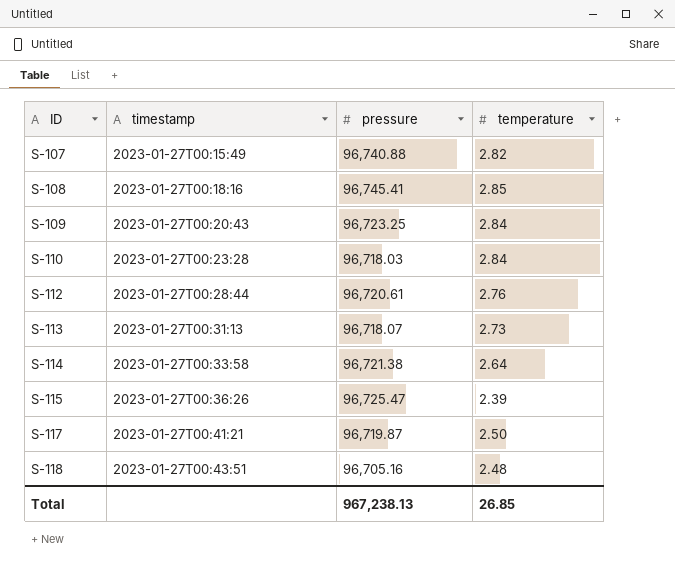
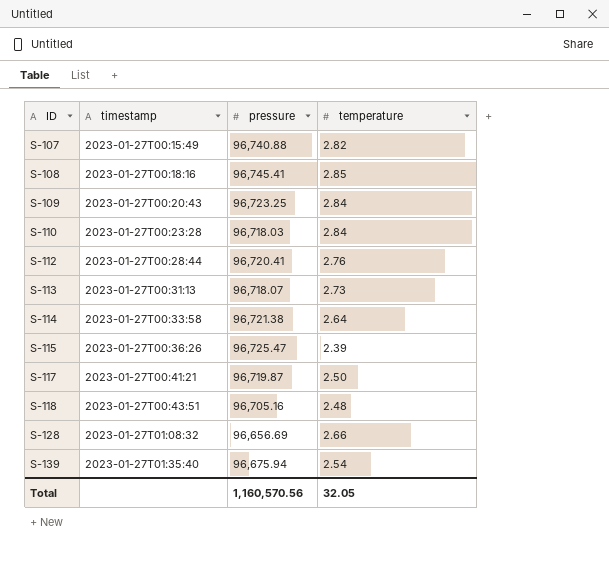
S-112 | pressure: 96,720.61 -> 96,720.41
row S-128: none -> 2023-01-27T01:08:32 | 96,656.69 | 2.66
row S-139: none -> 2023-01-27T01:35:40 | 96,675.94 | 2.54
Total | pressure: 967,238.13 -> 1,160,570.56
Total | temperature: 26.85 -> 32.05

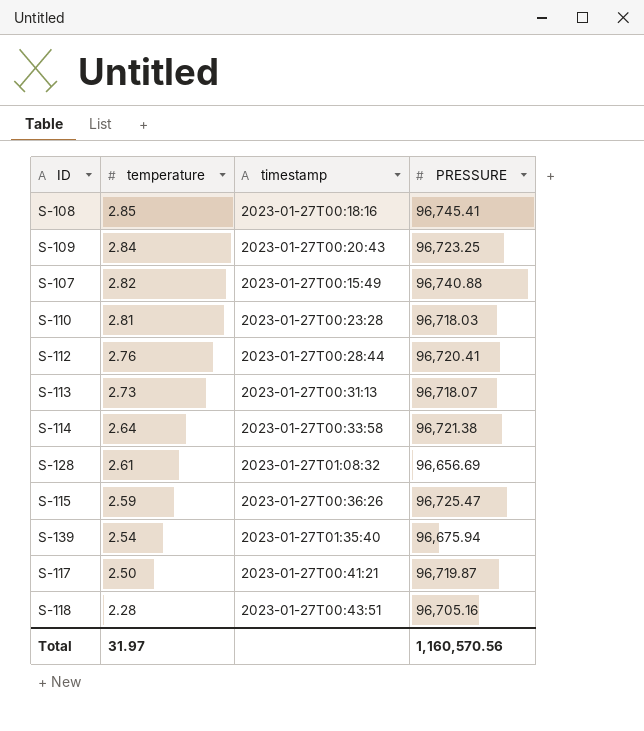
row order: ID ascending -> temperature descending
column temperature | position: 4 -> 2
column name: pressure -> PRESSURE
S-110 | temperature: 2.84 -> 2.81
S-128 | temperature: 2.66 -> 2.61
S-115 | temperature: 2.39 -> 2.59
S-118 | temperature: 2.48 -> 2.28
Total | temperature: 32.05 -> 31.97

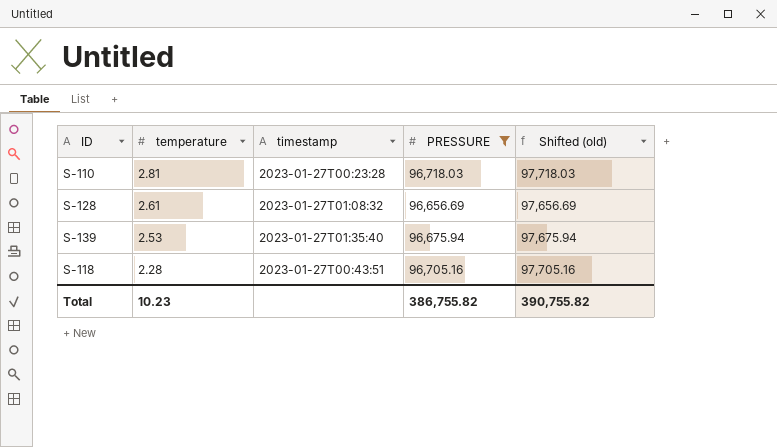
filter: none -> PRESSURE <= 96,718.03
column Shifted (old) | formula: none -> [PRESSURE] + 1000
S-139 | temperature: 2.54 -> 2.53
Total | temperature: 31.97 -> 10.23
Total | PRESSURE: 1,160,570.56 -> 386,755.82

